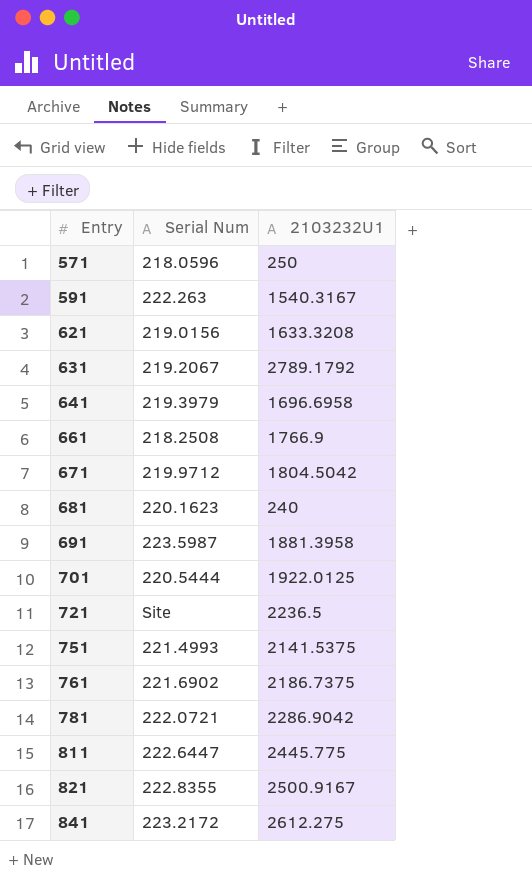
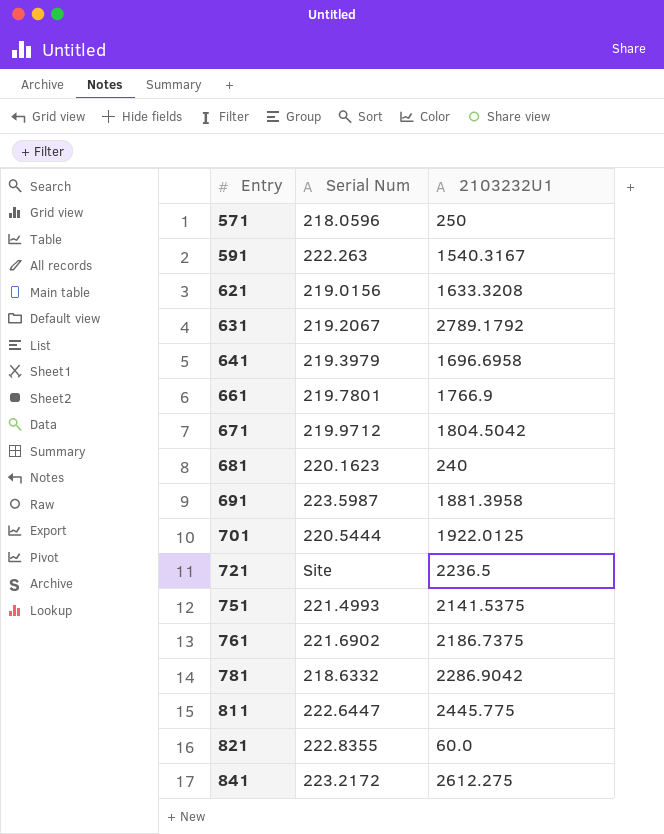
661 | Serial Num: 218.2508 -> 219.7801
781 | Serial Num: 222.0721 -> 218.6332
821 | 2103232U1: 2500.9167 -> 60.0

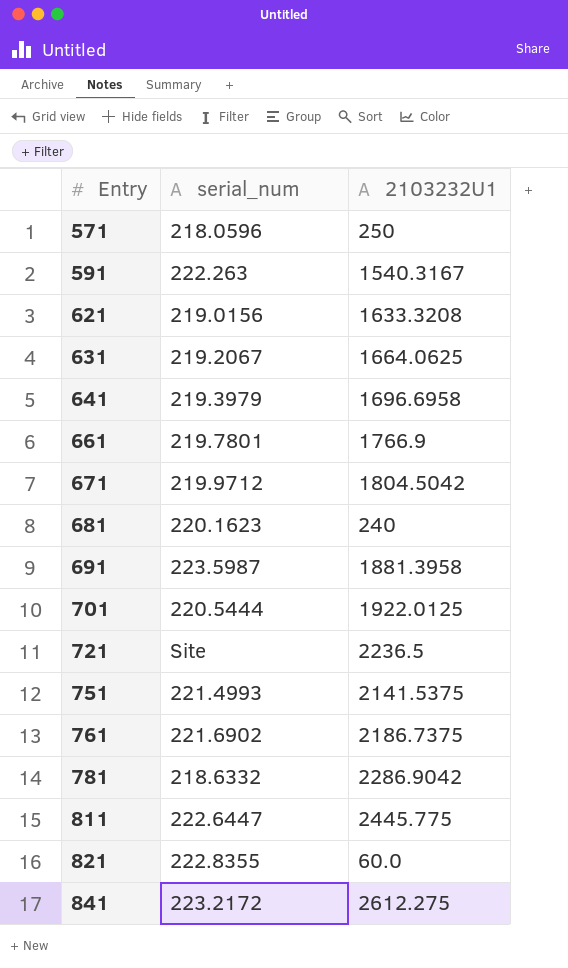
column name: Serial Num -> serial_num
631 | 2103232U1: 2789.1792 -> 1664.0625

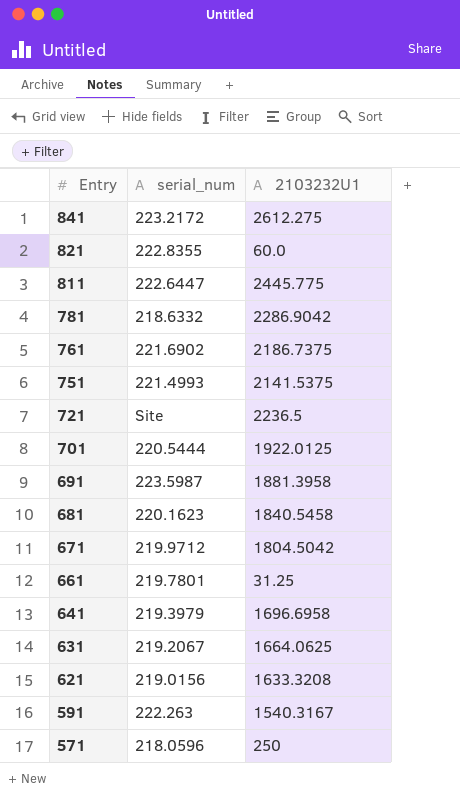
row order: Entry ascending -> Entry descending
681 | 2103232U1: 240 -> 1840.5458
661 | 2103232U1: 1766.9 -> 31.25

